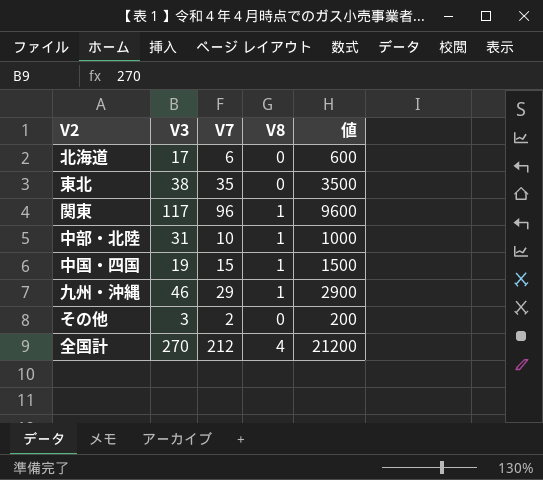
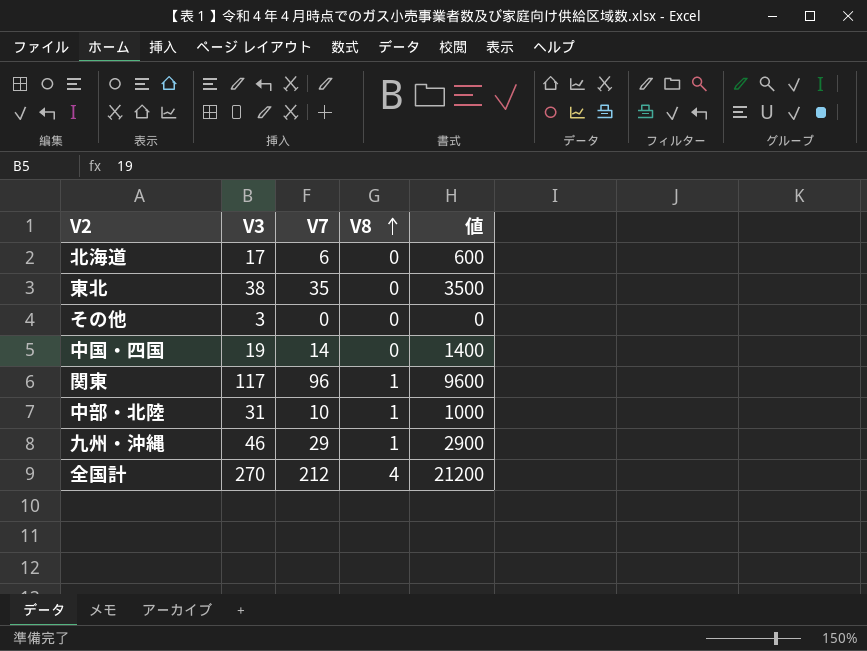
row order: none -> V8 ascending
その他 | V7: 2 -> 0
その他 | 値: 200 -> 0
中国・四国 | V7: 15 -> 14
中国・四国 | V8: 1 -> 0
中国・四国 | 値: 1500 -> 1400

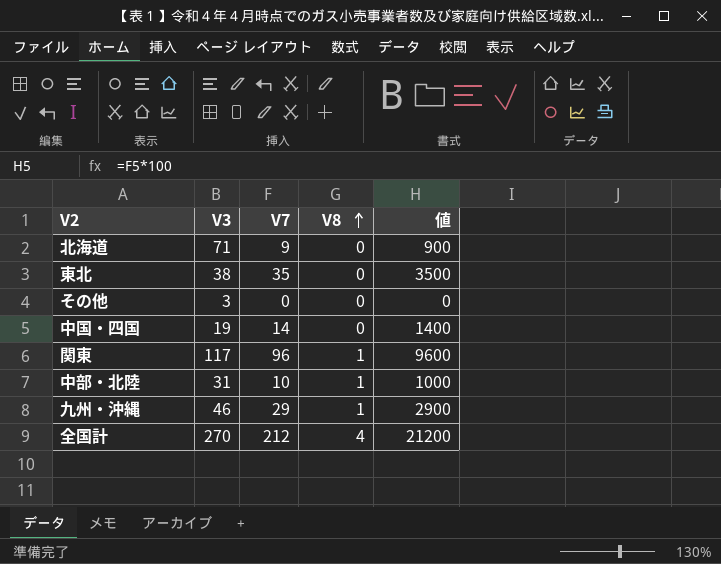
北海道 | V3: 17 -> 71
北海道 | V7: 6 -> 9
北海道 | 値: 600 -> 900

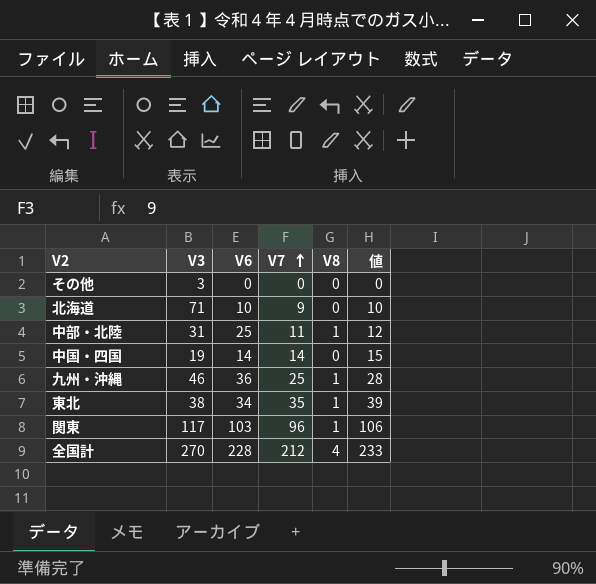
row order: V8 ascending -> V7 ascending
column V6 | position: none -> 3
column 値 | formula: [V7] * 100 -> [V7] * 1.1
中部・北陸 | V7: 10 -> 11
九州・沖縄 | V7: 29 -> 25
東北 | V8: 0 -> 1

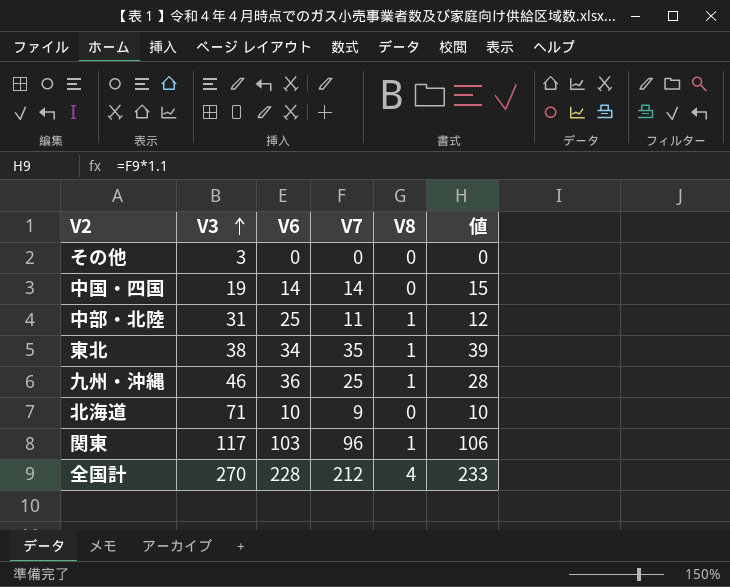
row order: V7 ascending -> V3 ascending

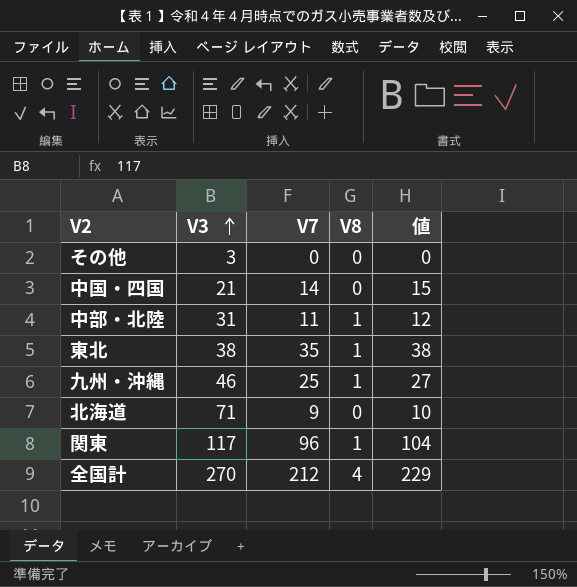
column V6 | position: 3 -> none
column 値 | formula: [V7] * 1.1 -> [V7] * 1.08
中国・四国 | V3: 19 -> 21

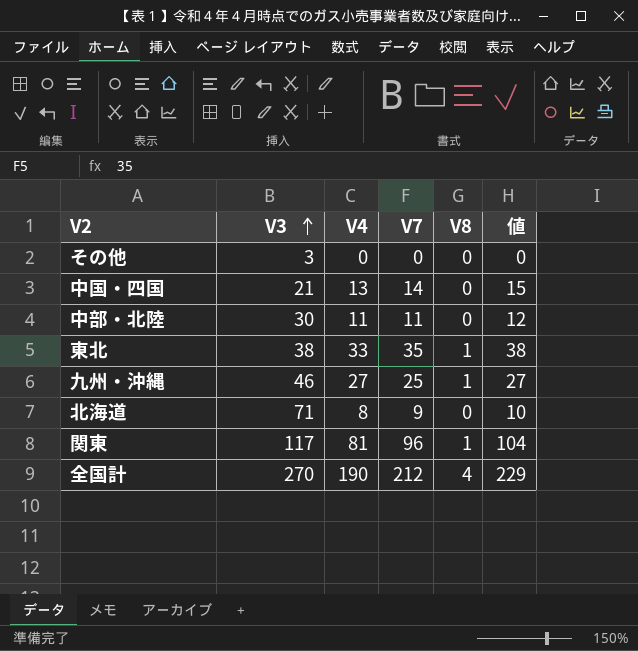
column V4 | position: none -> 3
中部・北陸 | V3: 31 -> 30
中部・北陸 | V8: 1 -> 0

